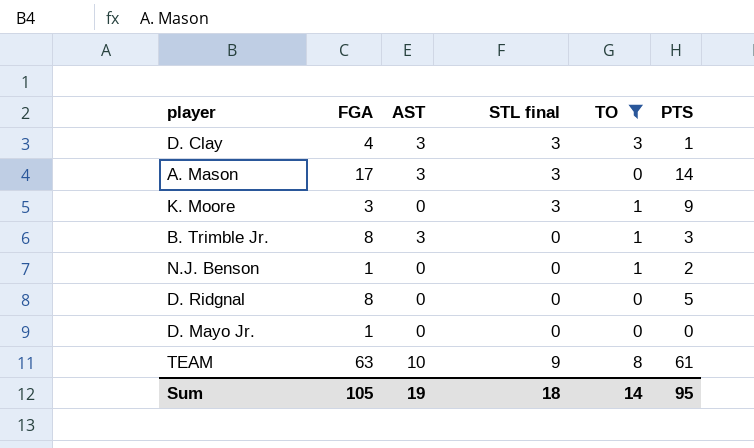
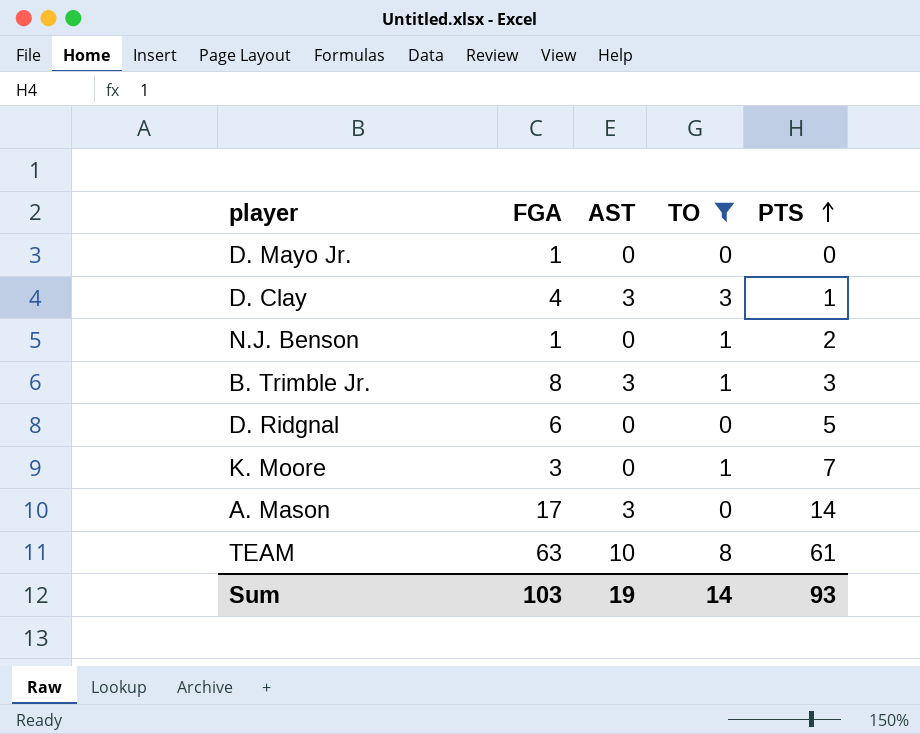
row order: none -> PTS ascending
column STL final | position: 4 -> none
D. Ridgnal | FGA: 8 -> 6
K. Moore | PTS: 9 -> 7
Sum | FGA: 105 -> 103
Sum | PTS: 95 -> 93

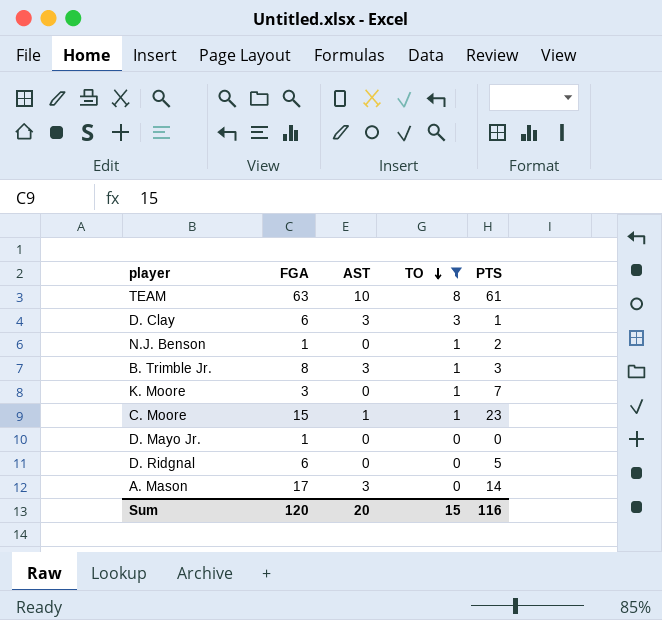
row order: PTS ascending -> TO descending
D. Clay | FGA: 4 -> 6
row C. Moore: none -> 15 | 1 | 1 | 23
Sum | FGA: 103 -> 120
Sum | AST: 19 -> 20
Sum | TO: 14 -> 15
Sum | PTS: 93 -> 116

